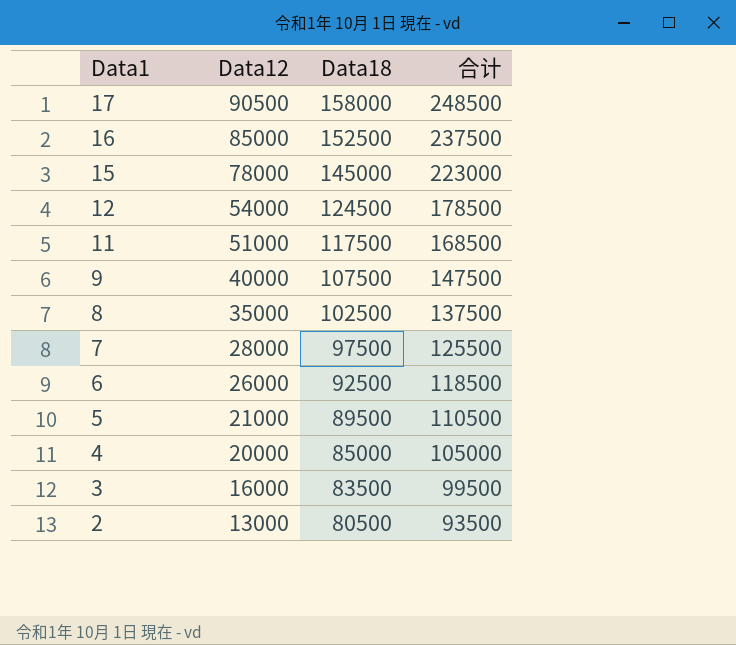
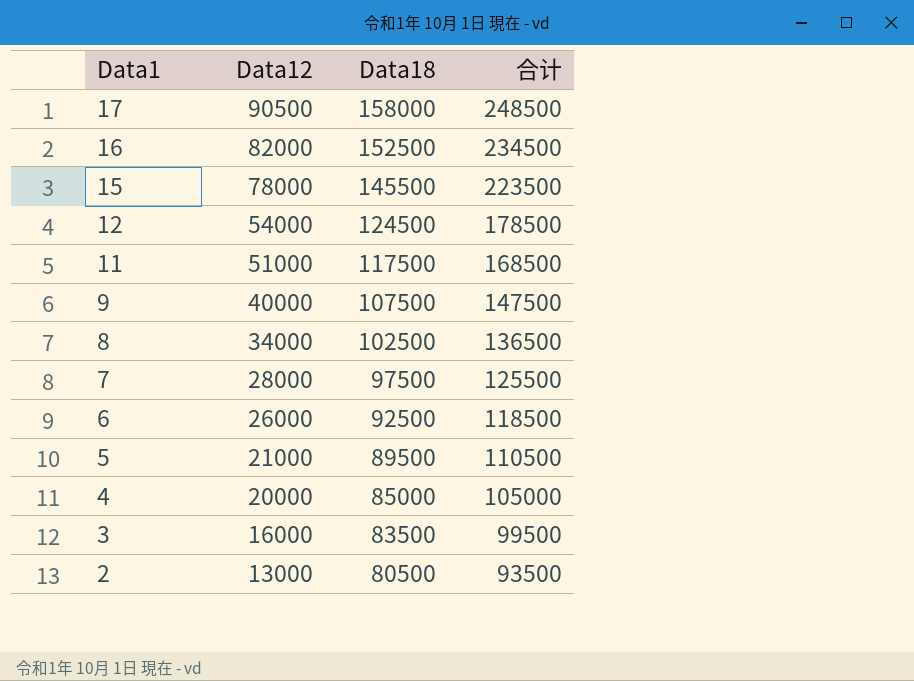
16 | Data12: 85000 -> 82000
16 | 合计: 237500 -> 234500
15 | Data18: 145000 -> 145500
15 | 合计: 223000 -> 223500
8 | Data12: 35000 -> 34000
8 | 合计: 137500 -> 136500

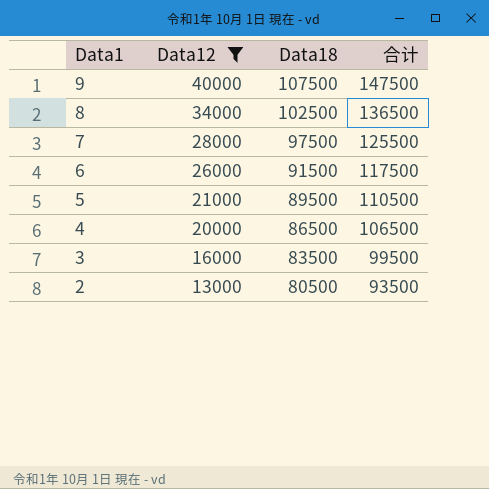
filter: none -> Data12 <= 40000
6 | Data18: 92500 -> 91500
6 | 合计: 118500 -> 117500
4 | Data18: 85000 -> 86500
4 | 合计: 105000 -> 106500

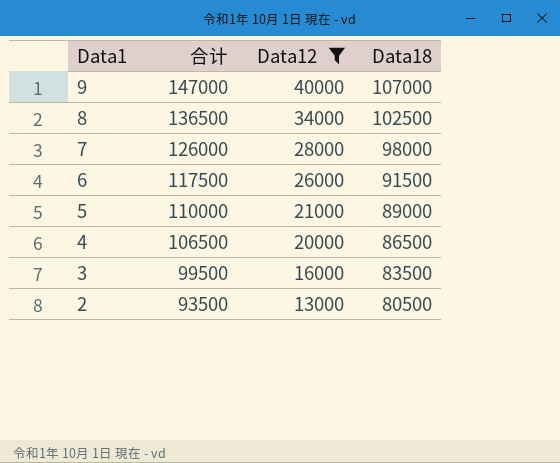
column 合计 | position: 4 -> 2
9 | 合计: 147500 -> 147000
9 | Data18: 107500 -> 107000
7 | 合计: 125500 -> 126000
7 | Data18: 97500 -> 98000
5 | 合计: 110500 -> 110000
5 | Data18: 89500 -> 89000

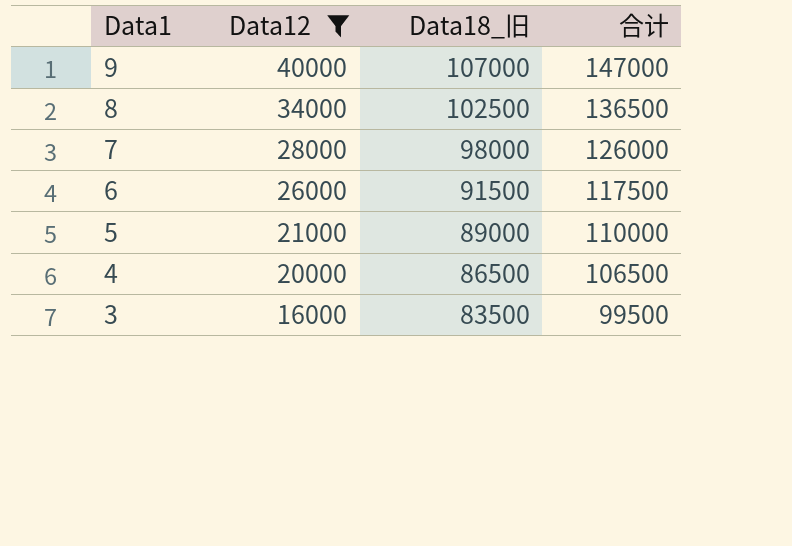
column name: Data18 -> Data18_旧
column 合计 | position: 2 -> 4
row 2: 93500 | 13000 | 80500 -> none

